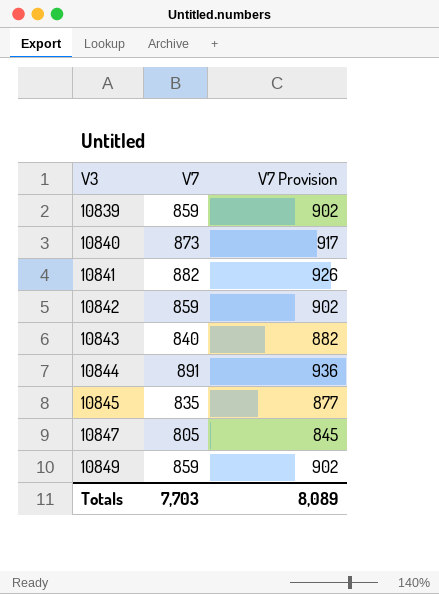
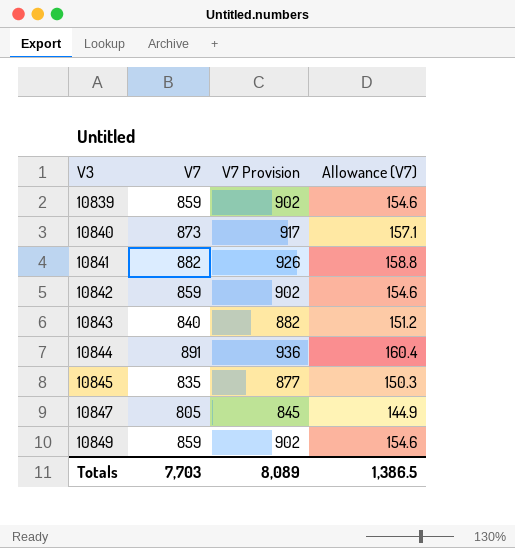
column Allowance (V7) | formula: none -> [V7] * 0.18

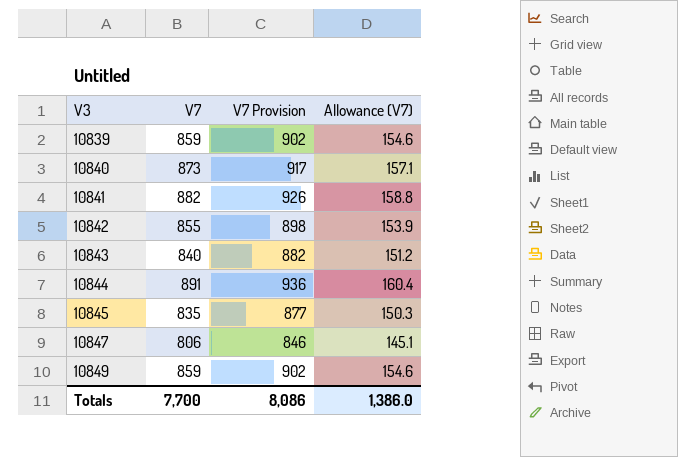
10842 | V7: 859 -> 855
10842 | V7 Provision: 902 -> 898
10842 | Allowance (V7): 154.6 -> 153.9
10847 | V7: 805 -> 806
10847 | V7 Provision: 845 -> 846
10847 | Allowance (V7): 144.9 -> 145.1
Totals | V7: 7,703 -> 7,700
Totals | V7 Provision: 8,089 -> 8,086
Totals | Allowance (V7): 1,386.5 -> 1,386.0

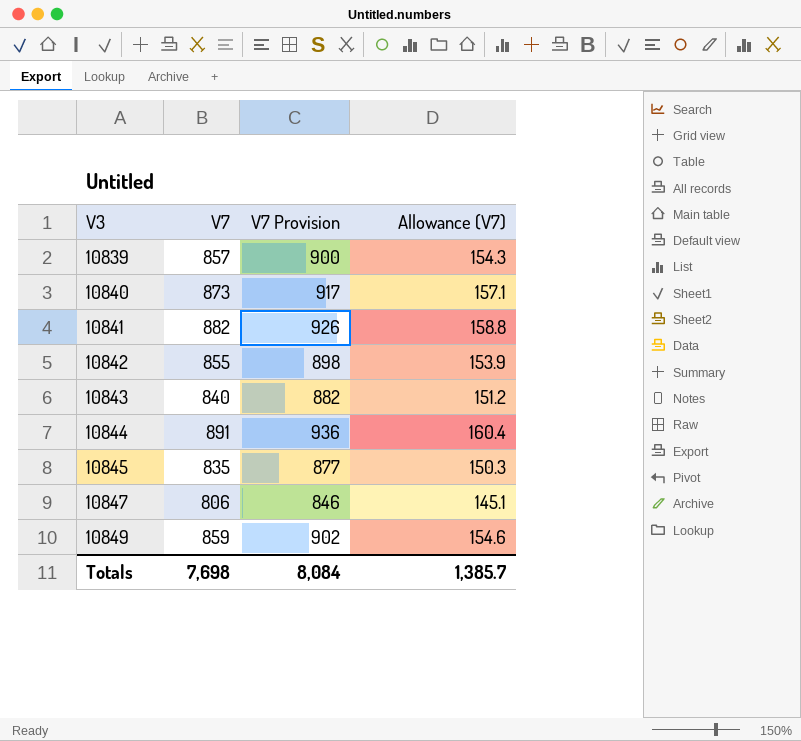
10839 | V7: 859 -> 857
10839 | V7 Provision: 902 -> 900
10839 | Allowance (V7): 154.6 -> 154.3
Totals | V7: 7,700 -> 7,698
Totals | V7 Provision: 8,086 -> 8,084
Totals | Allowance (V7): 1,386.0 -> 1,385.7

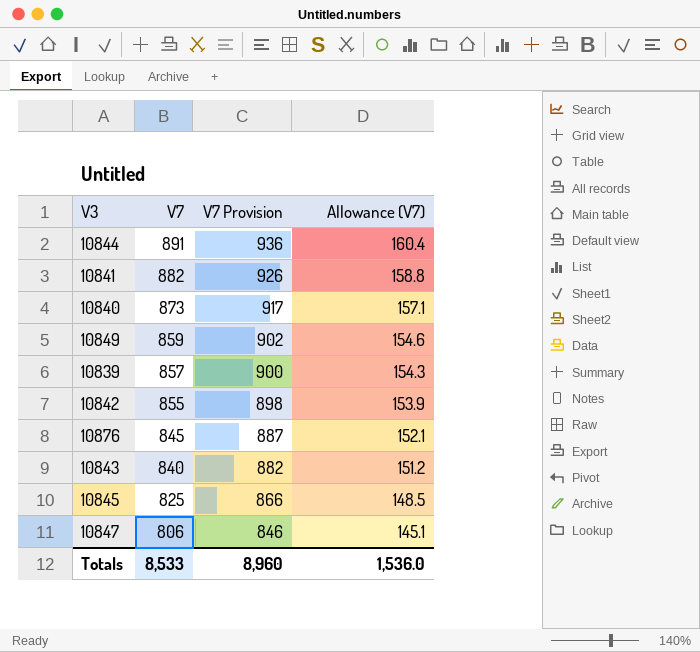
row order: V3 ascending -> V7 descending
row 10876: none -> 845 | 887 | 152.1
10845 | V7: 835 -> 825
10845 | V7 Provision: 877 -> 866
10845 | Allowance (V7): 150.3 -> 148.5
Totals | V7: 7,698 -> 8,533
Totals | V7 Provision: 8,084 -> 8,960
Totals | Allowance (V7): 1,385.7 -> 1,536.0

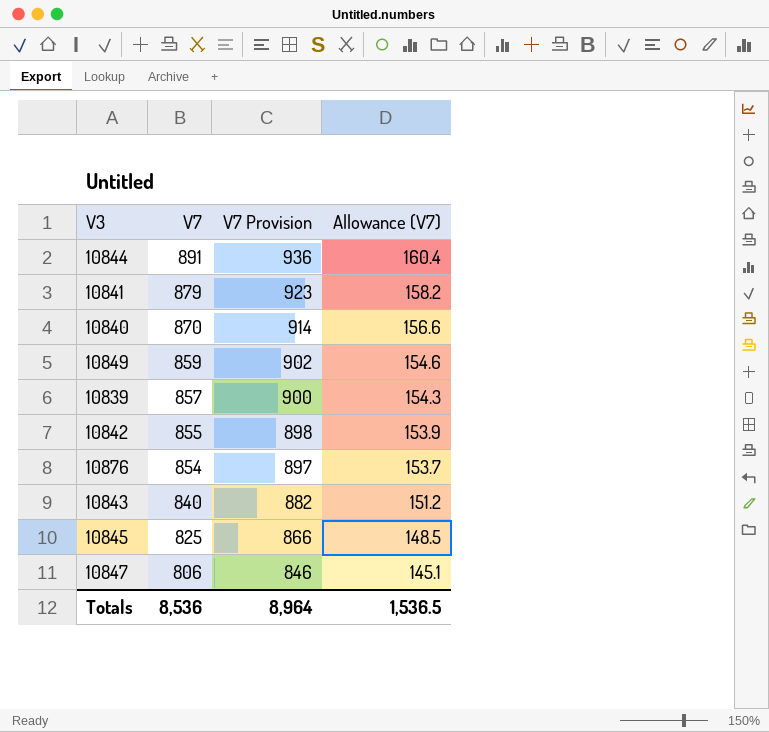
10841 | V7: 882 -> 879
10841 | V7 Provision: 926 -> 923
10841 | Allowance (V7): 158.8 -> 158.2
10840 | V7: 873 -> 870
10840 | V7 Provision: 917 -> 914
10840 | Allowance (V7): 157.1 -> 156.6
10876 | V7: 845 -> 854
10876 | V7 Provision: 887 -> 897
10876 | Allowance (V7): 152.1 -> 153.7
Totals | V7: 8,533 -> 8,536
Totals | V7 Provision: 8,960 -> 8,964
Totals | Allowance (V7): 1,536.0 -> 1,536.5

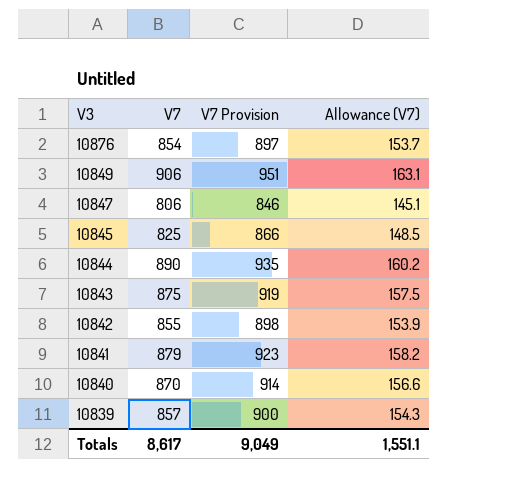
row order: V7 descending -> V3 descending
10849 | V7: 859 -> 906
10849 | V7 Provision: 902 -> 951
10849 | Allowance (V7): 154.6 -> 163.1
10844 | V7: 891 -> 890
10844 | V7 Provision: 936 -> 935
10844 | Allowance (V7): 160.4 -> 160.2
10843 | V7: 840 -> 875
10843 | V7 Provision: 882 -> 919
10843 | Allowance (V7): 151.2 -> 157.5
Totals | V7: 8,536 -> 8,617
Totals | V7 Provision: 8,964 -> 9,049
Totals | Allowance (V7): 1,536.5 -> 1,551.1

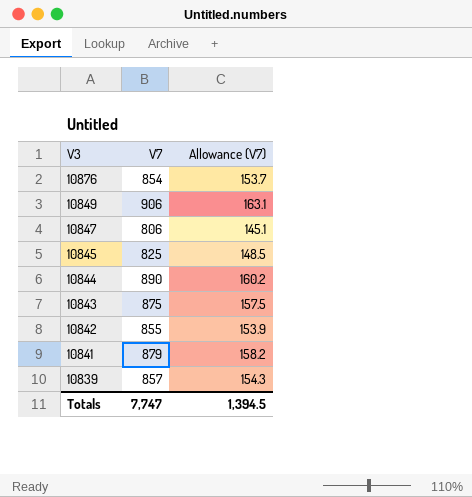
column V7 Provision | formula: [V7] * 1.05 -> none
row 10840: 870 | 914 | 156.6 -> none
Totals | V7: 8,617 -> 7,747
Totals | Allowance (V7): 1,551.1 -> 1,394.5

